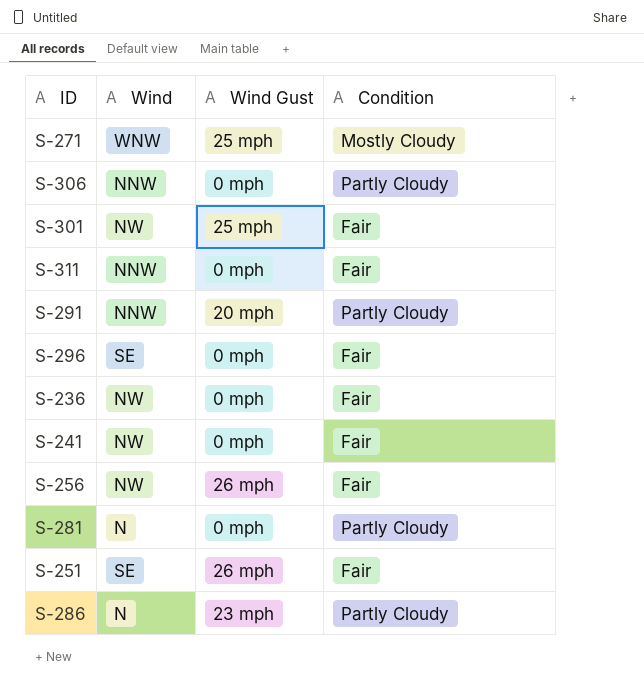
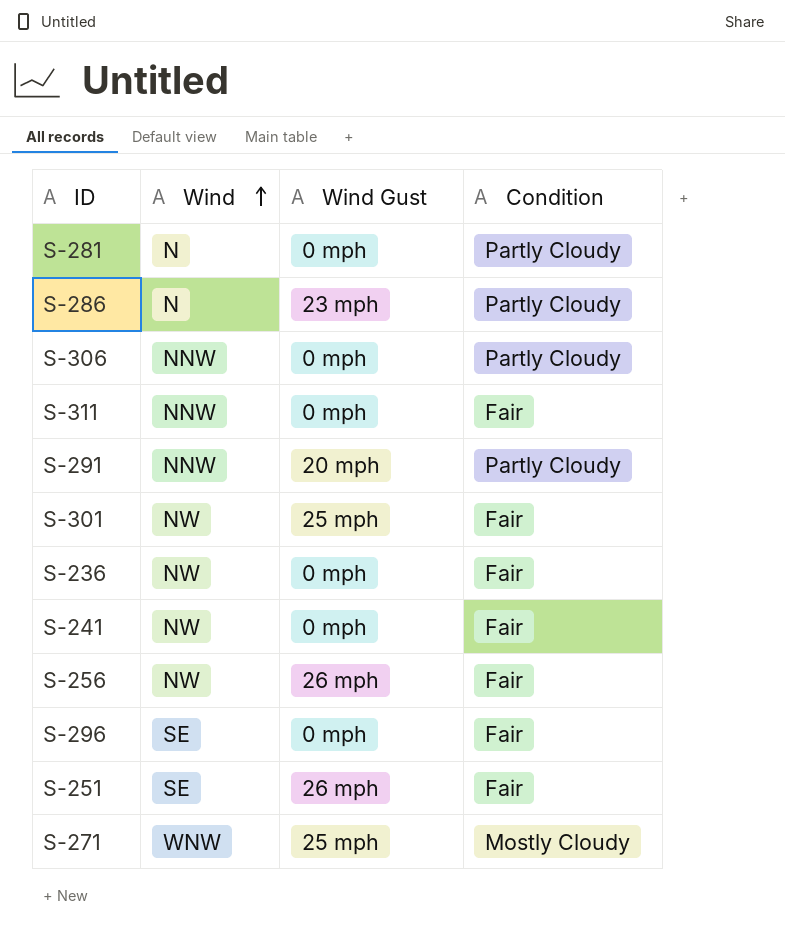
row order: none -> Wind ascending

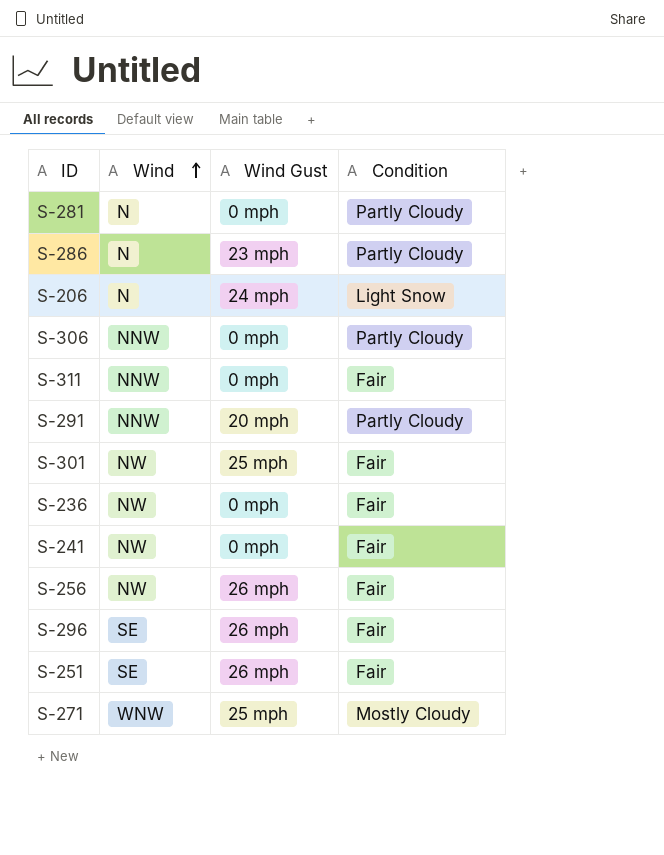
row S-206: none -> N | 24 mph | Light Snow
S-296 | Wind Gust: 0 mph -> 26 mph

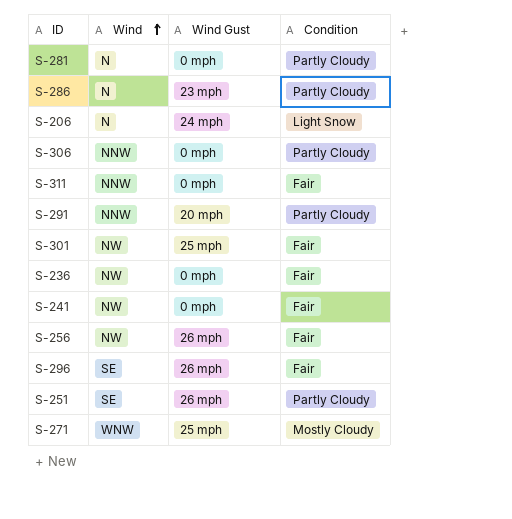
S-251 | Condition: Fair -> Partly Cloudy

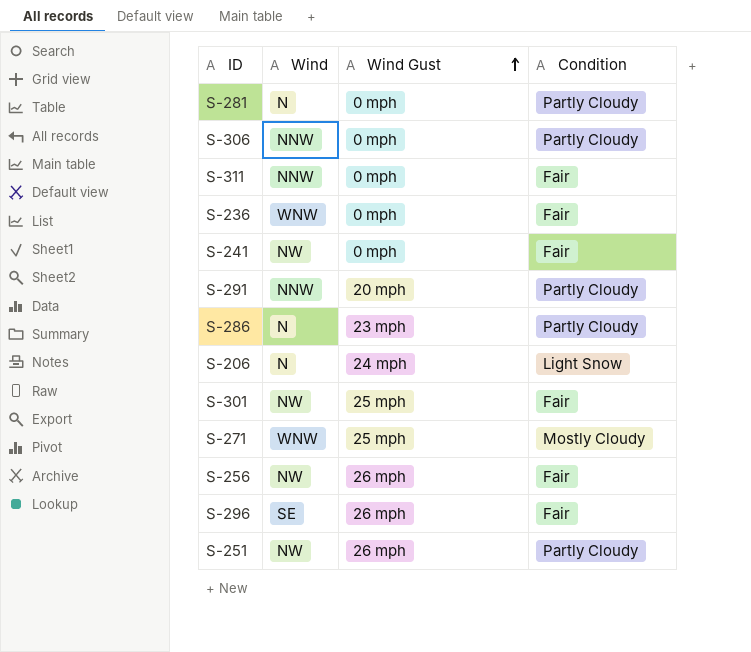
row order: Wind ascending -> Wind Gust ascending
S-236 | Wind: NW -> WNW
S-251 | Wind: SE -> NW

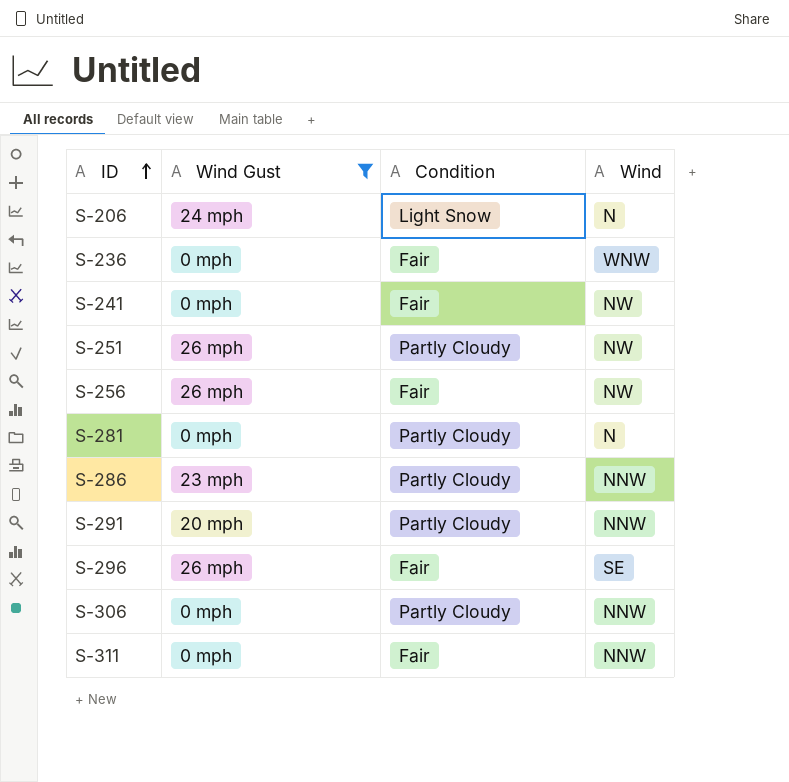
filter: none -> Wind Gust != 25 mph
row order: Wind Gust ascending -> ID ascending
column Wind | position: 2 -> 4
S-286 | Wind: N -> NNW

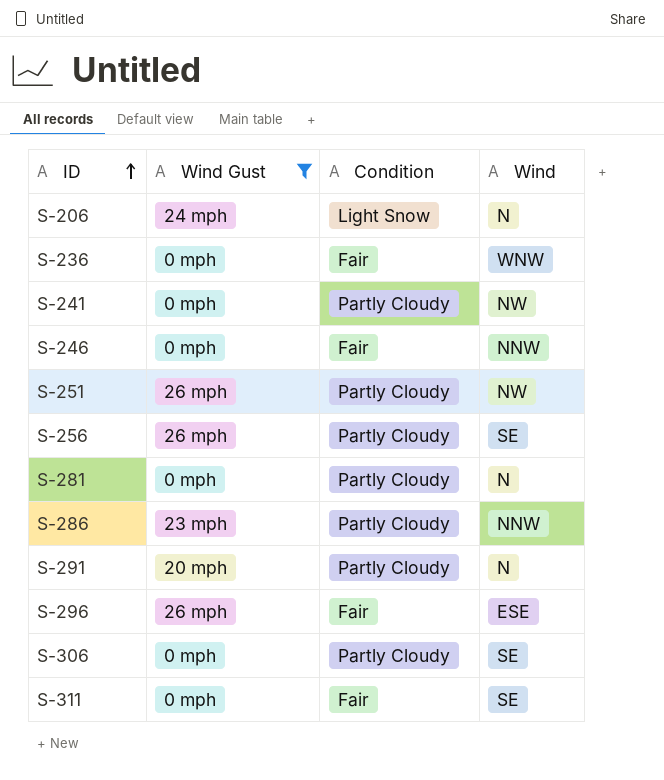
S-241 | Condition: Fair -> Partly Cloudy
row S-246: none -> 0 mph | Fair | NNW
S-256 | Condition: Fair -> Partly Cloudy
S-256 | Wind: NW -> SE
S-291 | Wind: NNW -> N
S-296 | Wind: SE -> ESE
S-306 | Wind: NNW -> SE
S-311 | Wind: NNW -> SE

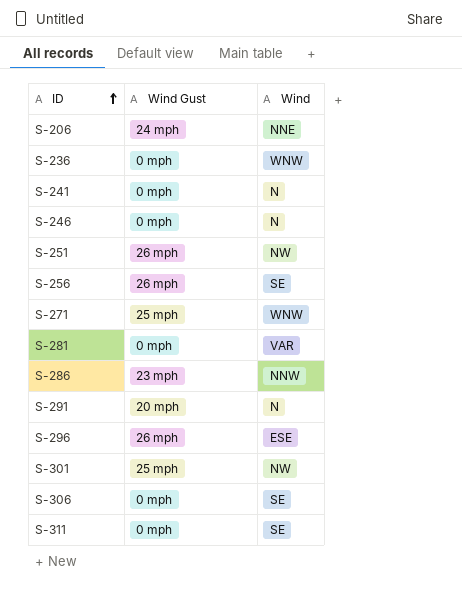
filter: Wind Gust != 25 mph -> none
column Condition | position: 3 -> none
S-206 | Wind: N -> NNE
S-241 | Wind: NW -> N
S-246 | Wind: NNW -> N
S-281 | Wind: N -> VAR

